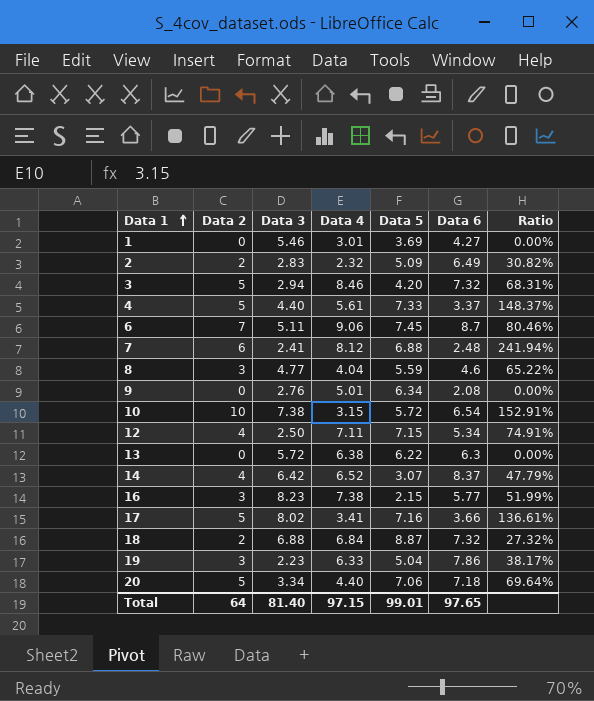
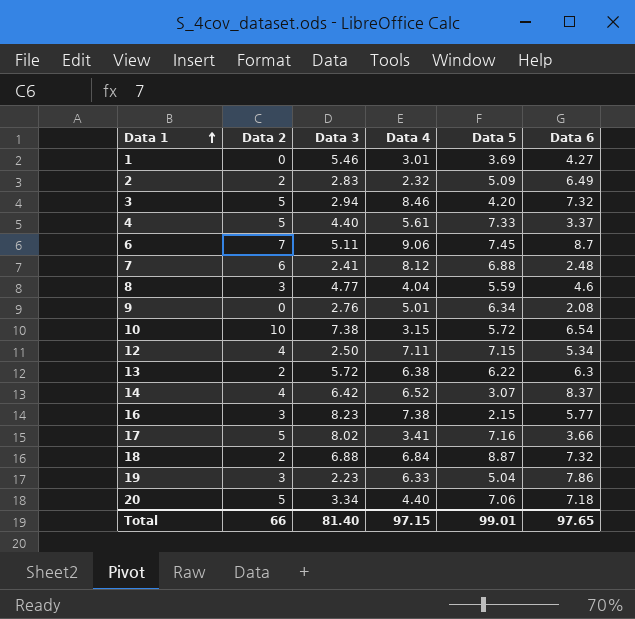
column Ratio | formula: [Data 2] / [Data 6] -> none
13 | Data 2: 0 -> 2
Total | Data 2: 64 -> 66

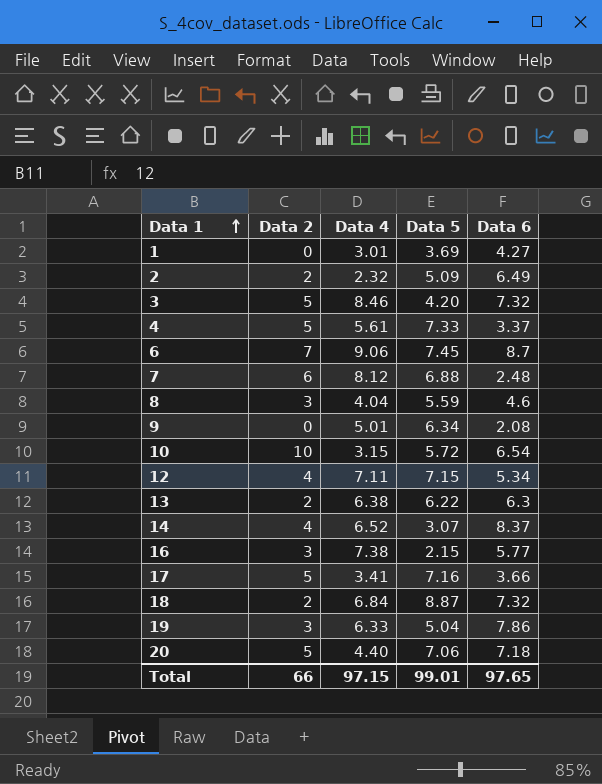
column Data 3 | position: 3 -> none

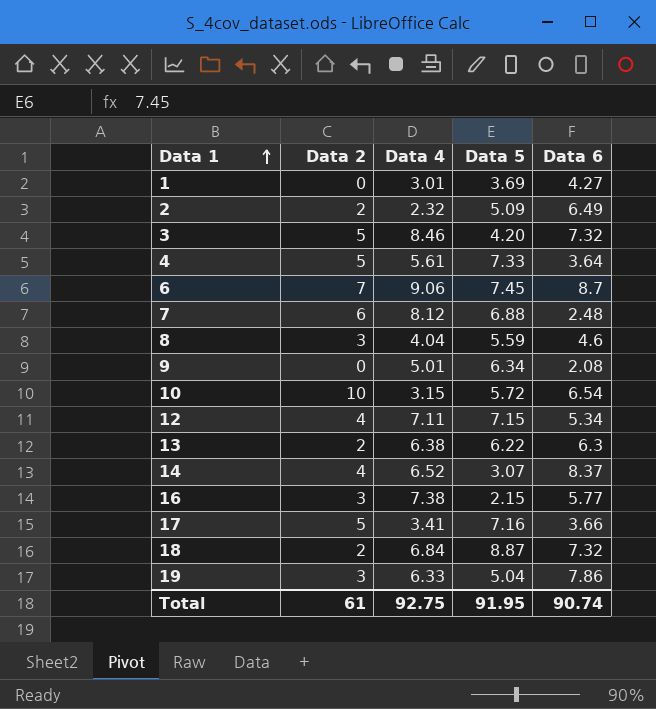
row 20: 5 | 4.40 | 7.06 | 7.18 -> none
4 | Data 6: 3.37 -> 3.64
Total | Data 2: 66 -> 61
Total | Data 4: 97.15 -> 92.75
Total | Data 5: 99.01 -> 91.95
Total | Data 6: 97.65 -> 90.74

